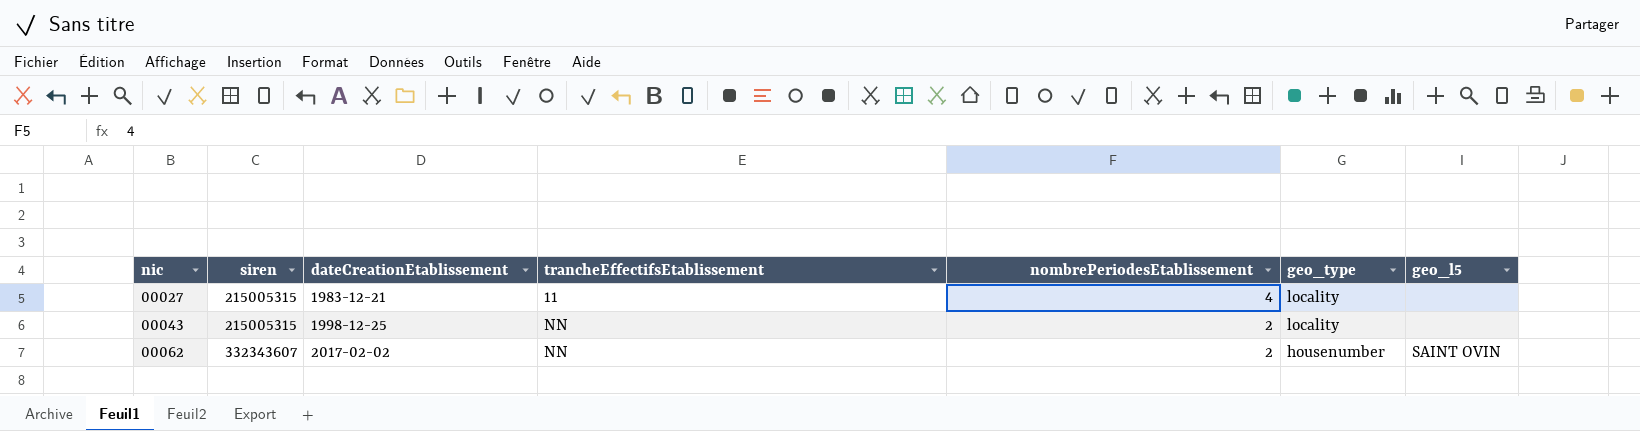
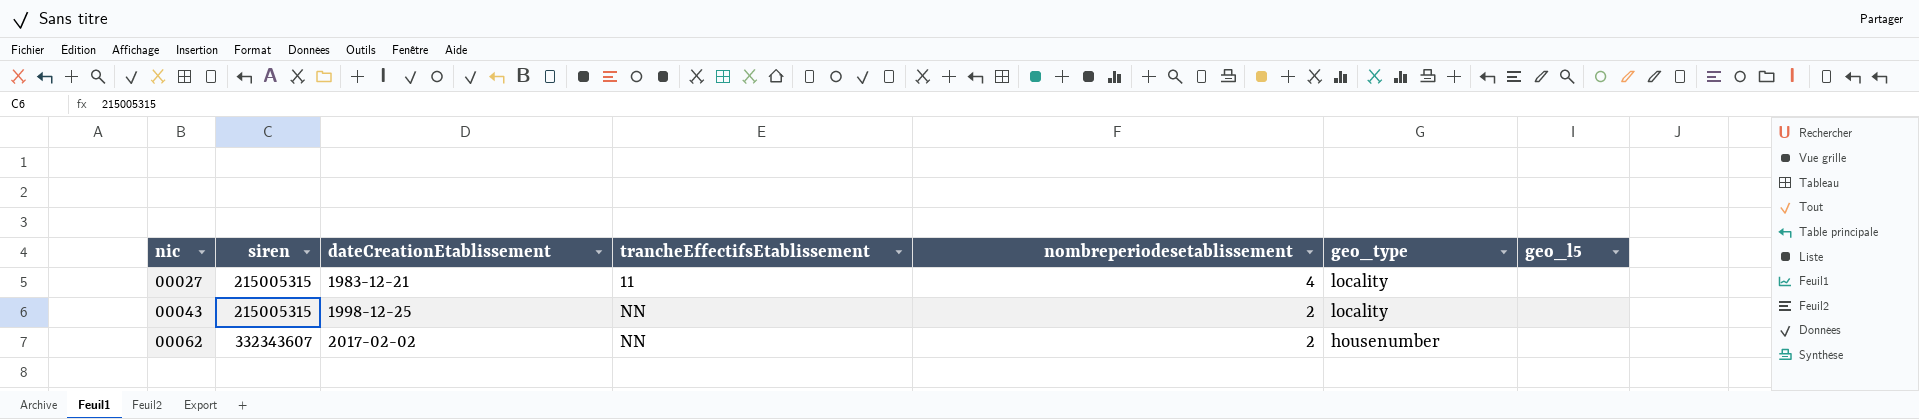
column name: nombrePeriodesEtablissement -> nombreperiodesetablissement
00062 | geo_l5: SAINT OVIN -> none

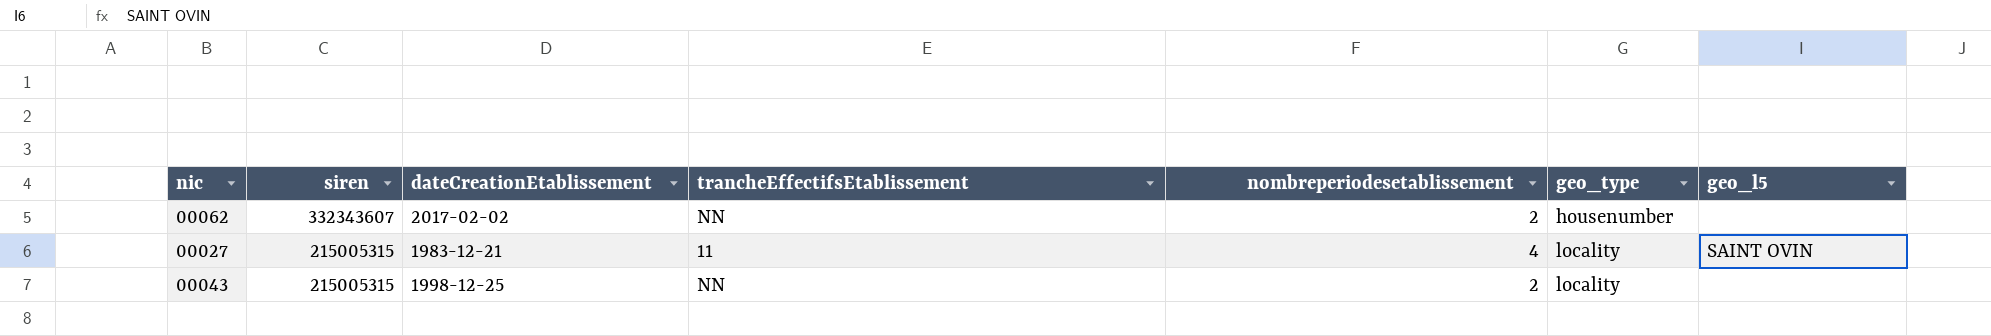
row order: nic ascending -> siren descending
00027 | geo_l5: none -> SAINT OVIN

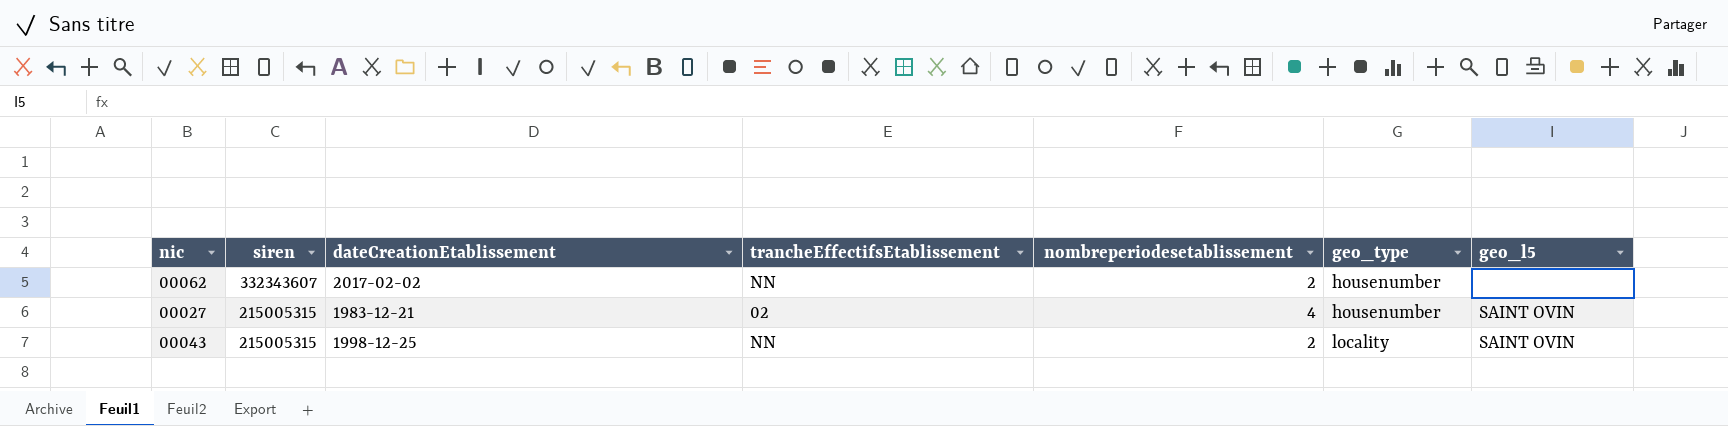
00027 | trancheEffectifsEtablissement: 11 -> 02
00027 | geo_type: locality -> housenumber
00043 | geo_l5: none -> SAINT OVIN

